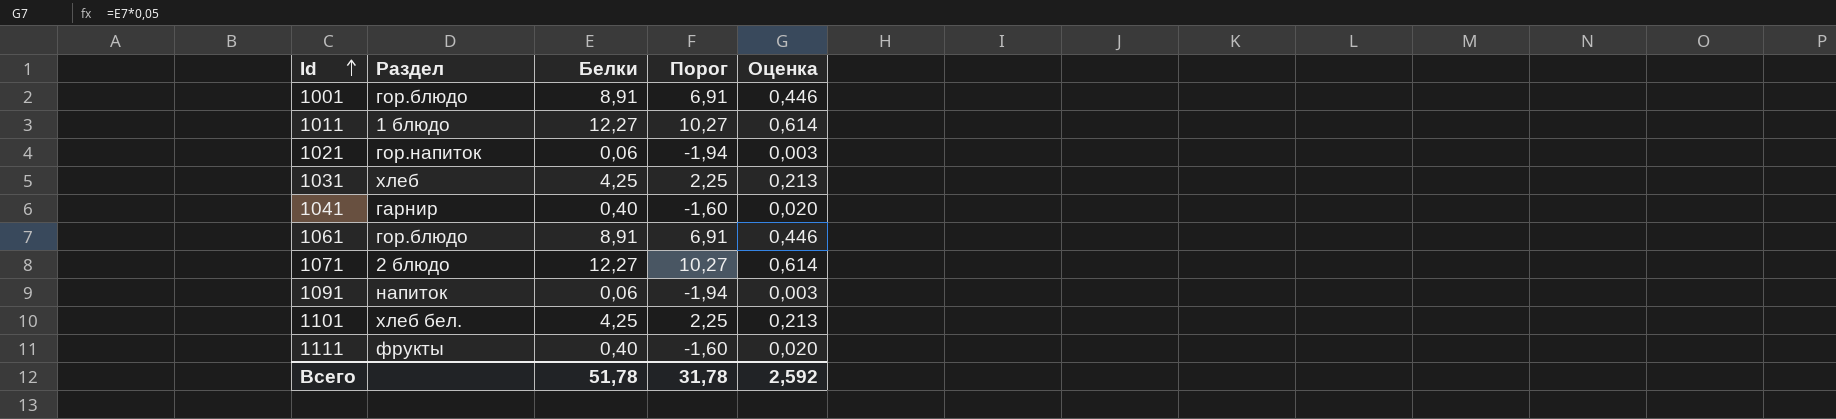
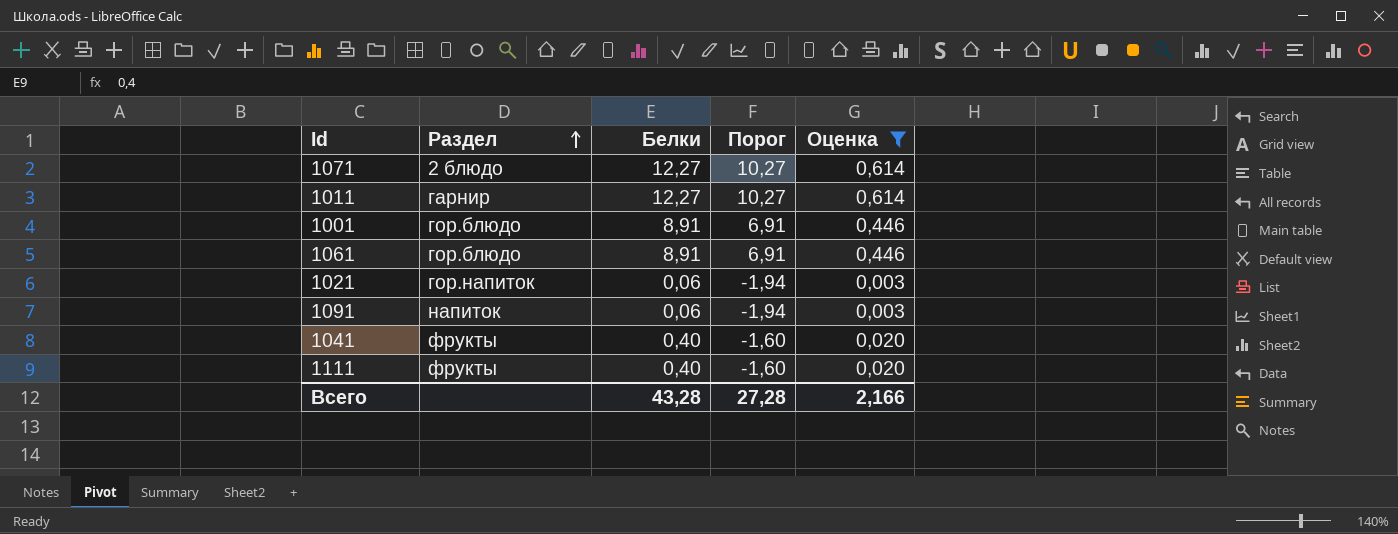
filter: none -> Оценка != 0,213
row order: Id ascending -> Раздел ascending
1011 | Раздел: 1 блюдо -> гарнир
1041 | Раздел: гарнир -> фрукты
Всего | Белки: 51,78 -> 43,28
Всего | Порог: 31,78 -> 27,28
Всего | Оценка: 2,592 -> 2,166

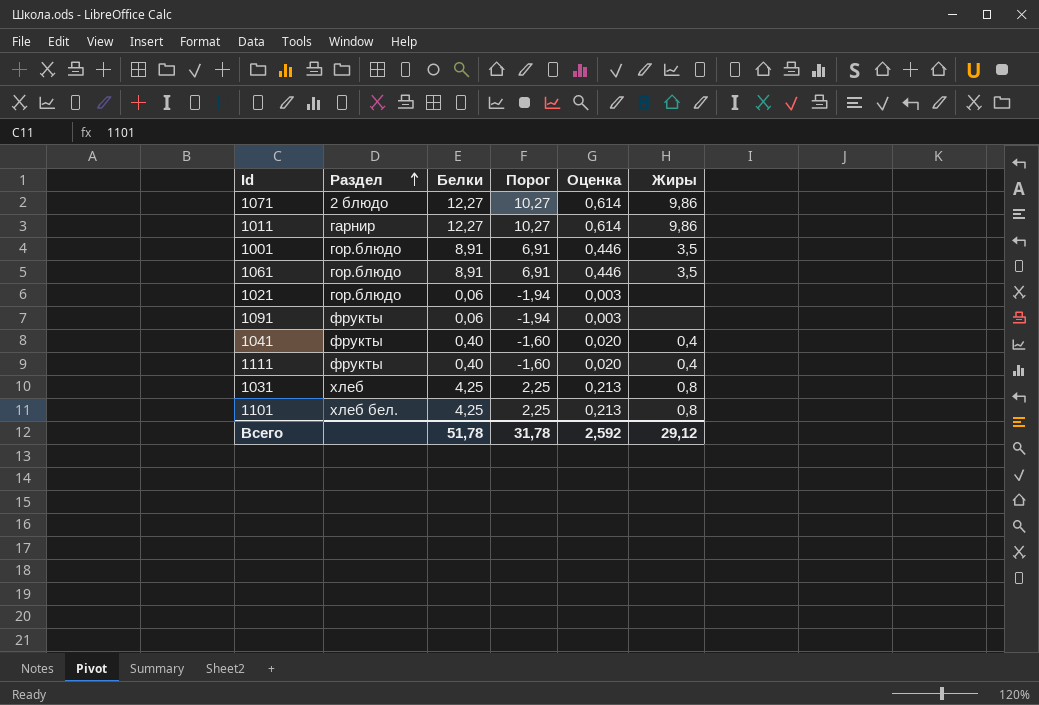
filter: Оценка != 0,213 -> none
column Жиры | position: none -> 6
1021 | Раздел: гор.напиток -> гор.блюдо
1091 | Раздел: напиток -> фрукты
Всего | Белки: 43,28 -> 51,78
Всего | Порог: 27,28 -> 31,78
Всего | Оценка: 2,166 -> 2,592

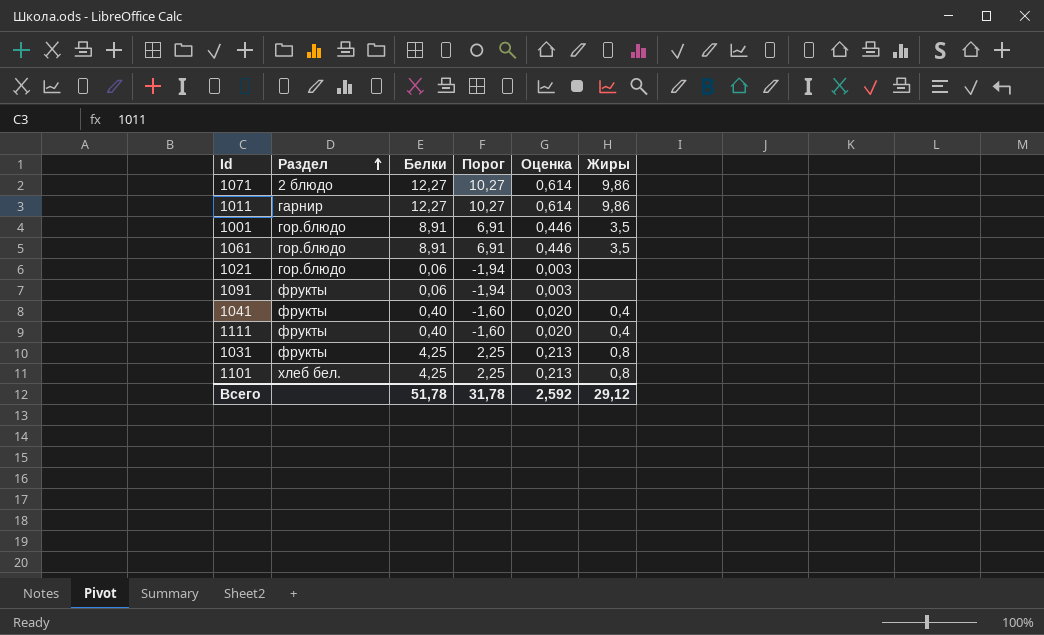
1031 | Раздел: хлеб -> фрукты

